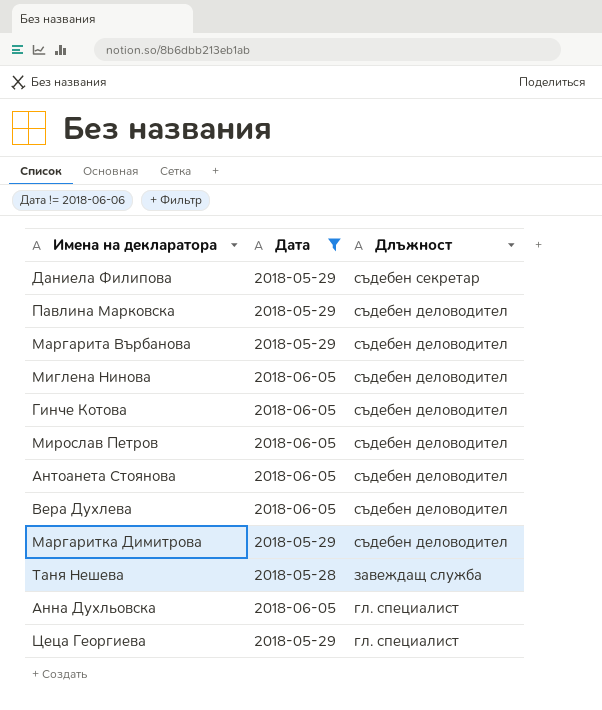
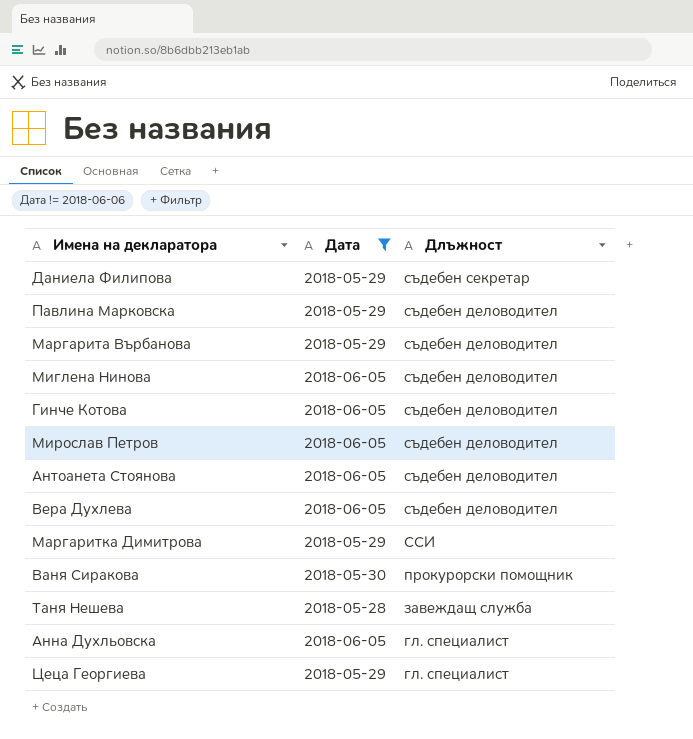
Маргаритка Димитрова | Длъжност: съдебен деловодител -> ССИ
row Ваня Сиракова: none -> 2018-05-30 | прокурорски помощник

